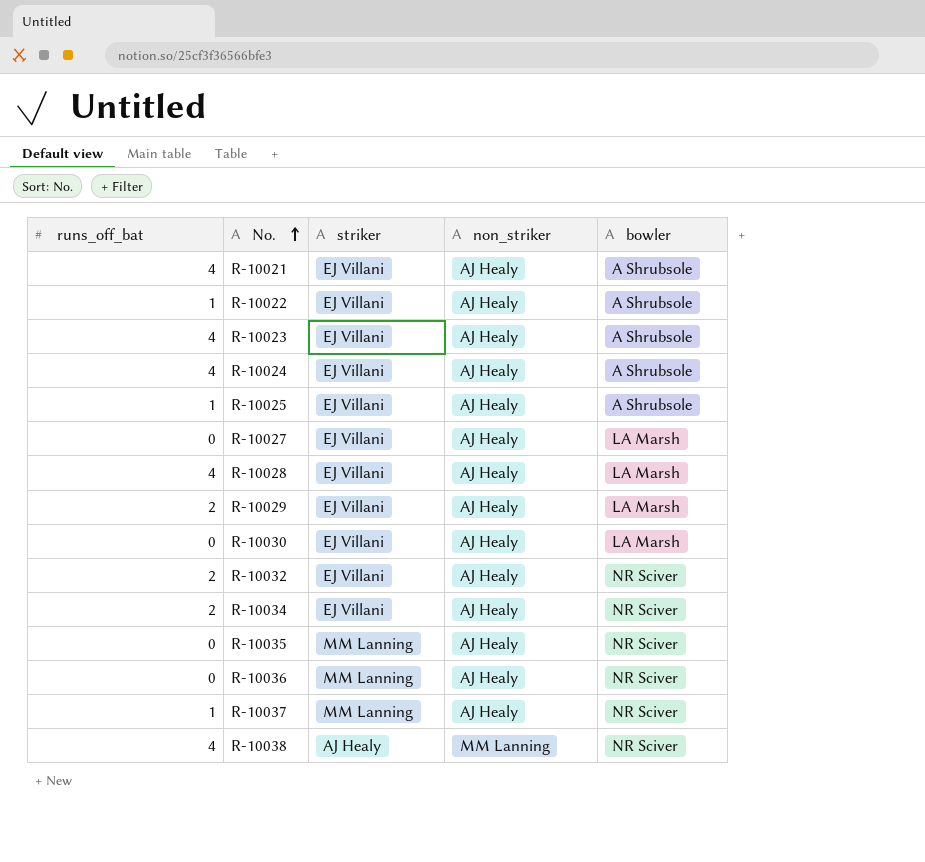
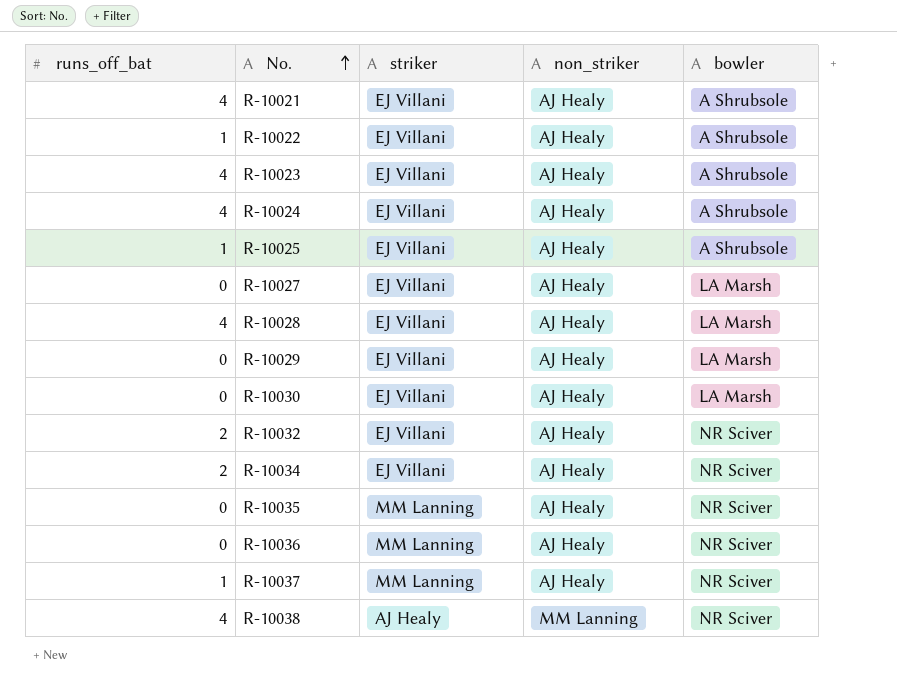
R-10029 | runs_off_bat: 2 -> 0

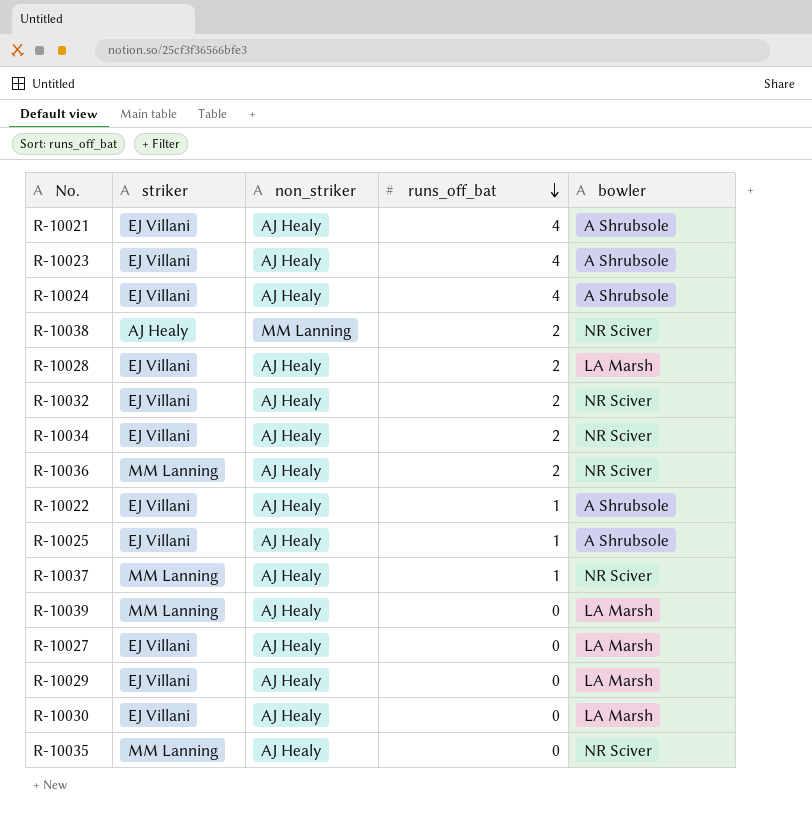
row order: No. ascending -> runs_off_bat descending
column runs_off_bat | position: 1 -> 4
R-10038 | runs_off_bat: 4 -> 2
R-10028 | runs_off_bat: 4 -> 2
R-10036 | runs_off_bat: 0 -> 2
row R-10039: none -> MM Lanning | AJ Healy | 0 | LA Marsh

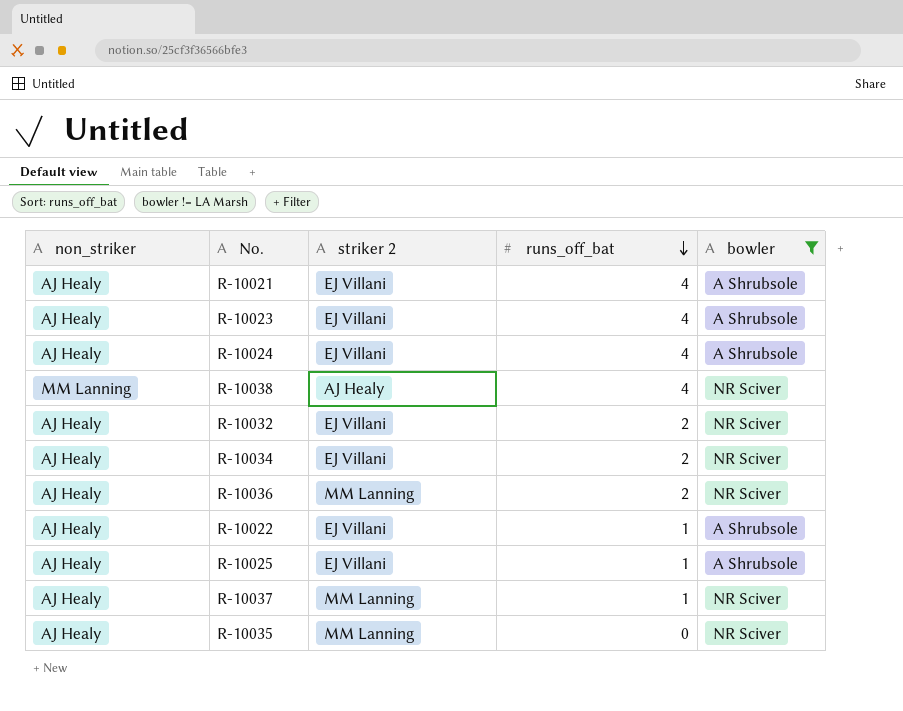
filter: none -> bowler != LA Marsh
column non_striker | position: 3 -> 1
column name: striker -> striker 2
R-10038 | runs_off_bat: 2 -> 4

